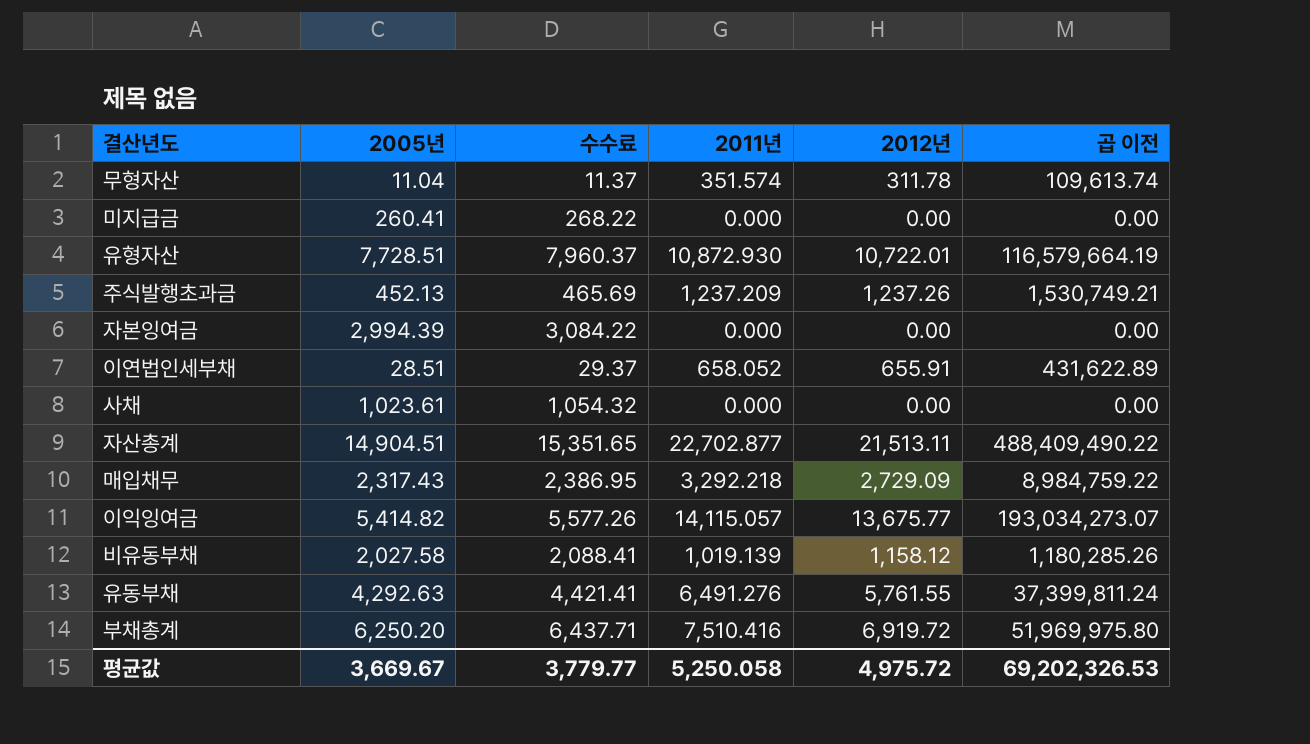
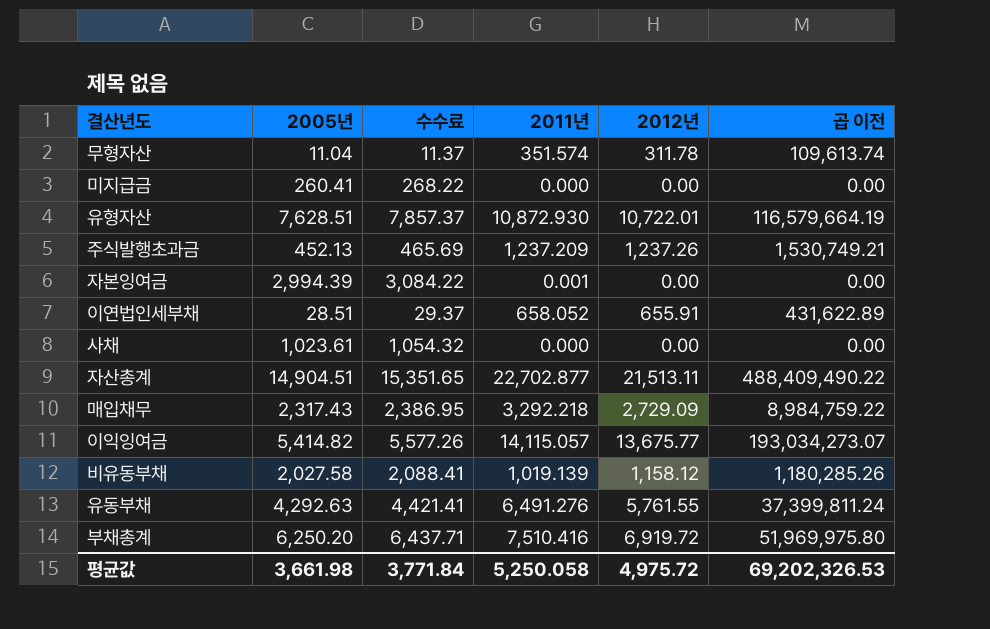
유형자산 | 2005년: 7,728.51 -> 7,628.51
유형자산 | 수수료: 7,960.37 -> 7,857.37
자본잉여금 | 2011년: 0.000 -> 0.001
평균값 | 2005년: 3,669.67 -> 3,661.98
평균값 | 수수료: 3,779.77 -> 3,771.84

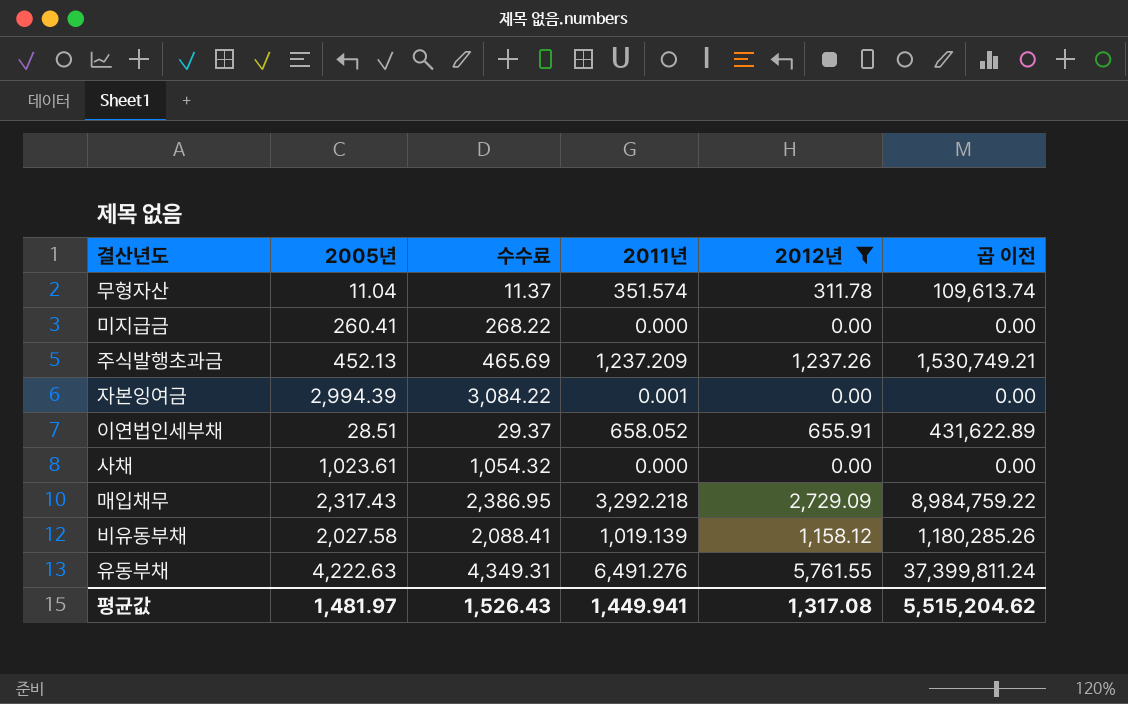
filter: none -> 2012년 <= 5,761.55
유동부채 | 2005년: 4,292.63 -> 4,222.63
유동부채 | 수수료: 4,421.41 -> 4,349.31
평균값 | 2005년: 3,661.98 -> 1,481.97
평균값 | 수수료: 3,771.84 -> 1,526.43
평균값 | 2011년: 5,250.058 -> 1,449.941
평균값 | 2012년: 4,975.72 -> 1,317.08
평균값 | 곱 이전: 69,202,326.53 -> 5,515,204.62

